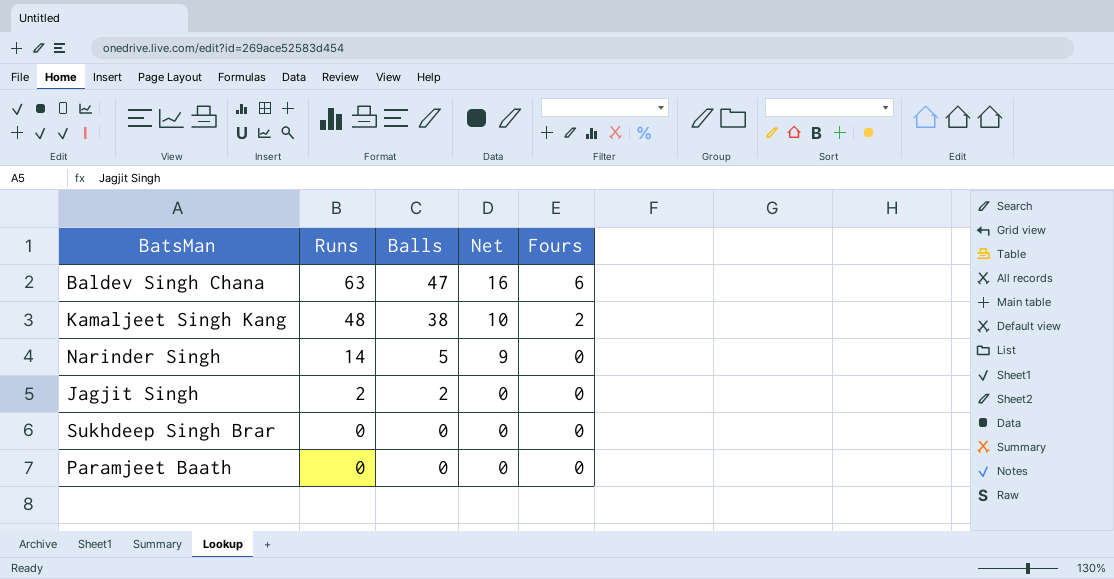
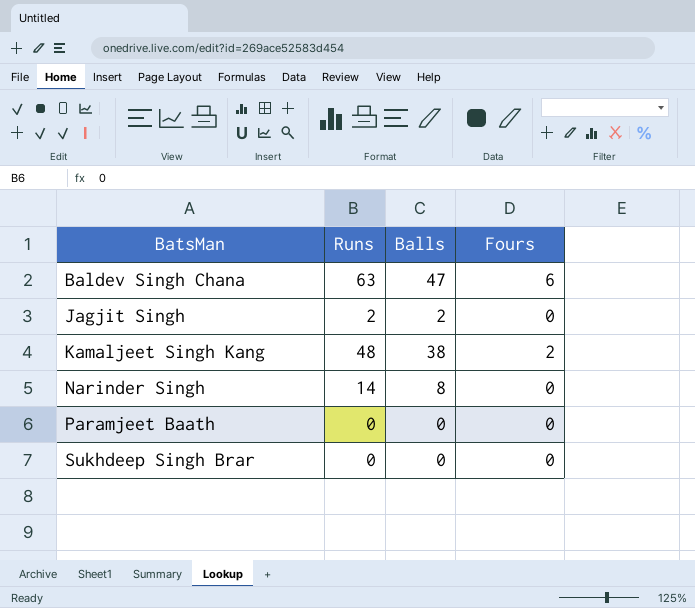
row order: Runs descending -> BatsMan ascending
column Net | formula: [Runs] - [Balls] -> none
Narinder Singh | Balls: 5 -> 8

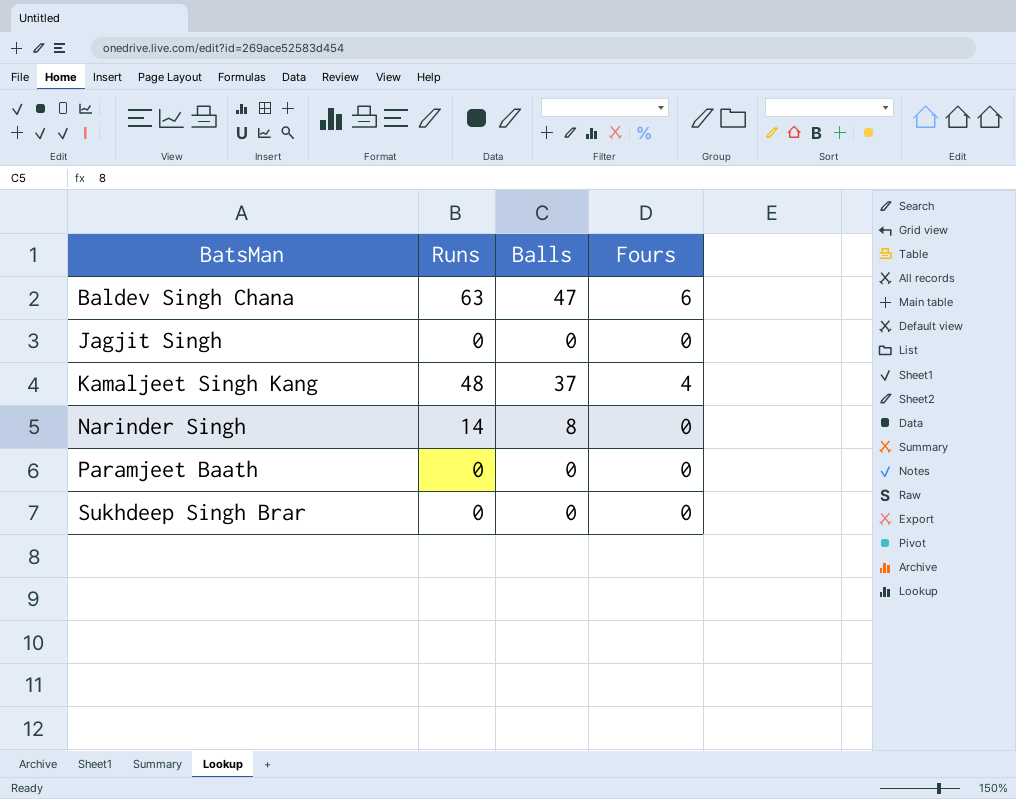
Jagjit Singh | Runs: 2 -> 0
Jagjit Singh | Balls: 2 -> 0
Kamaljeet Singh Kang | Balls: 38 -> 37
Kamaljeet Singh Kang | Fours: 2 -> 4

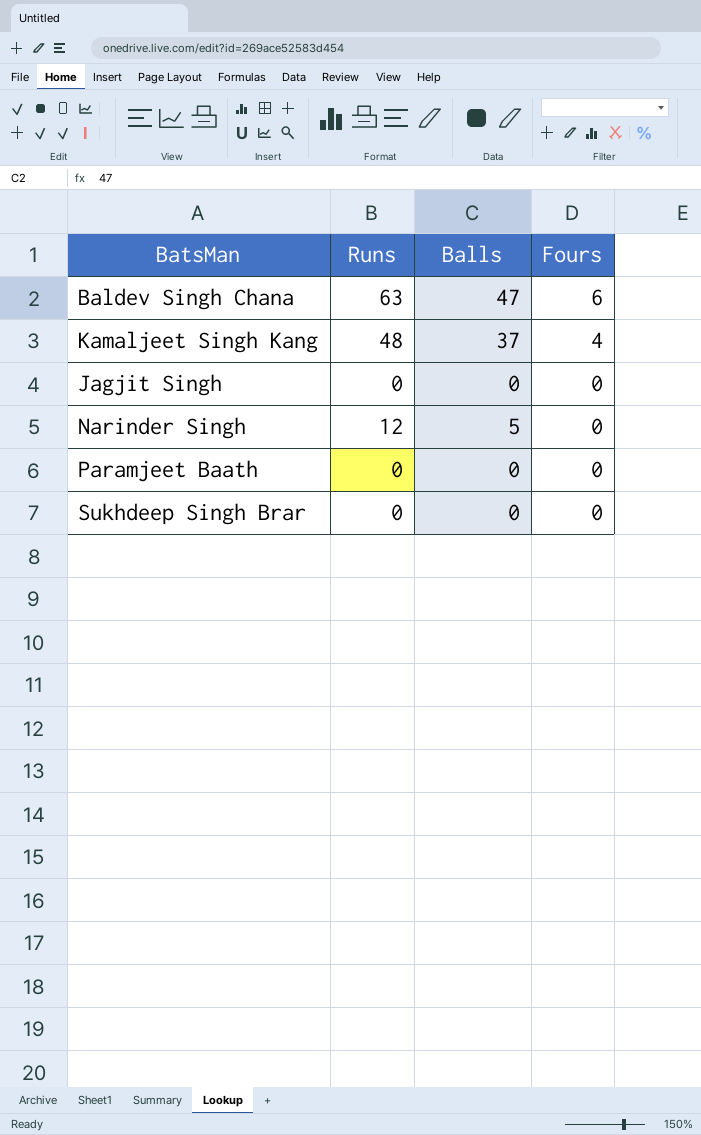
row order: BatsMan ascending -> Fours descending
Narinder Singh | Runs: 14 -> 12
Narinder Singh | Balls: 8 -> 5

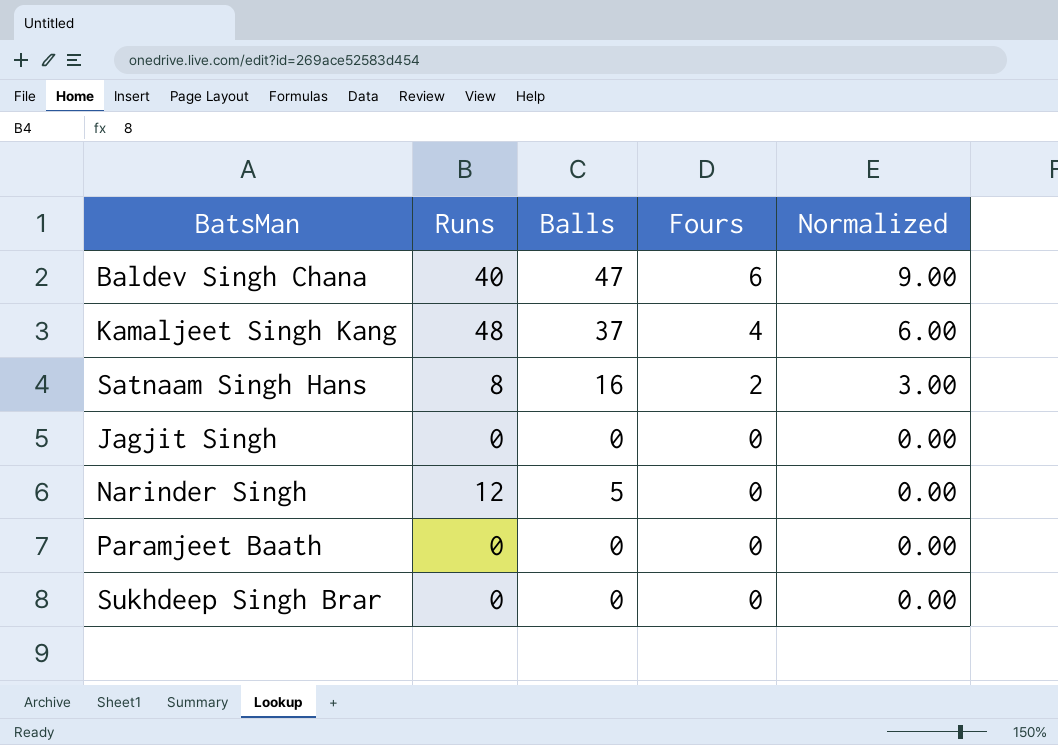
column Normalized | formula: none -> [Fours] * 1.5
Baldev Singh Chana | Runs: 63 -> 40
row Satnaam Singh Hans: none -> 8 | 16 | 2 | 3.00

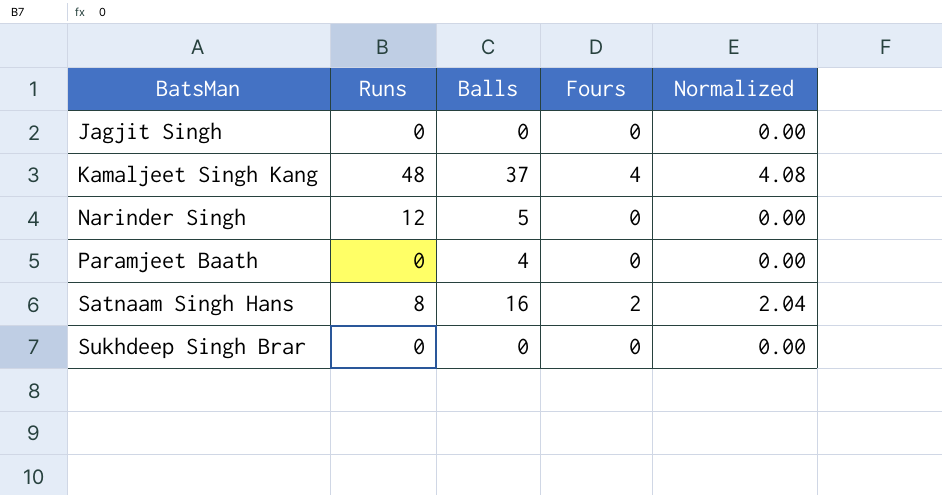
row order: Fours descending -> BatsMan ascending
column Normalized | formula: [Fours] * 1.5 -> [Fours] * 1.02
row Baldev Singh Chana: 40 | 47 | 6 | 9.00 -> none
Paramjeet Baath | Balls: 0 -> 4

